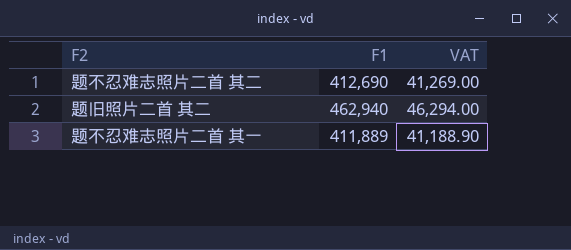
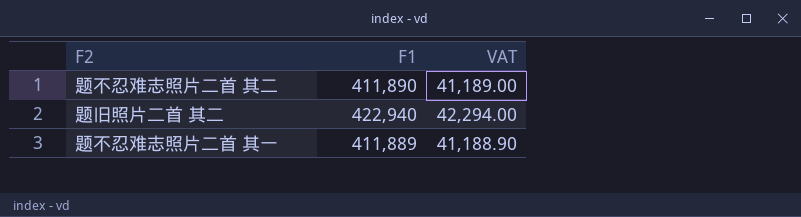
题不忍难志照片二首 其二 | F1: 412,690 -> 411,890
题不忍难志照片二首 其二 | VAT: 41,269.00 -> 41,189.00
题旧照片二首 其二 | F1: 462,940 -> 422,940
题旧照片二首 其二 | VAT: 46,294.00 -> 42,294.00

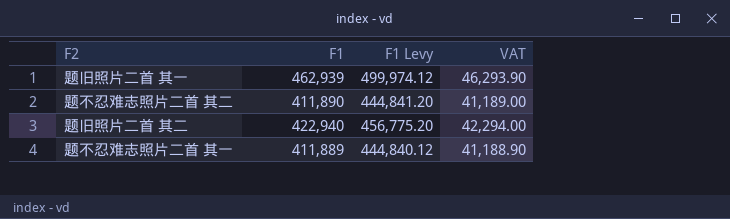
column F1 Levy | formula: none -> [F1] * 1.08
row 题旧照片二首 其一: none -> 462,939 | 499,974.12 | 46,293.90

